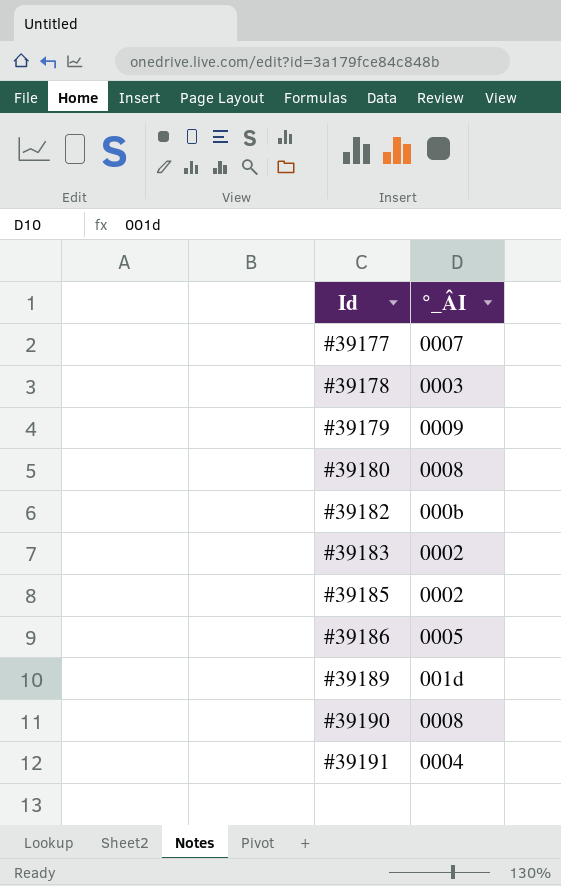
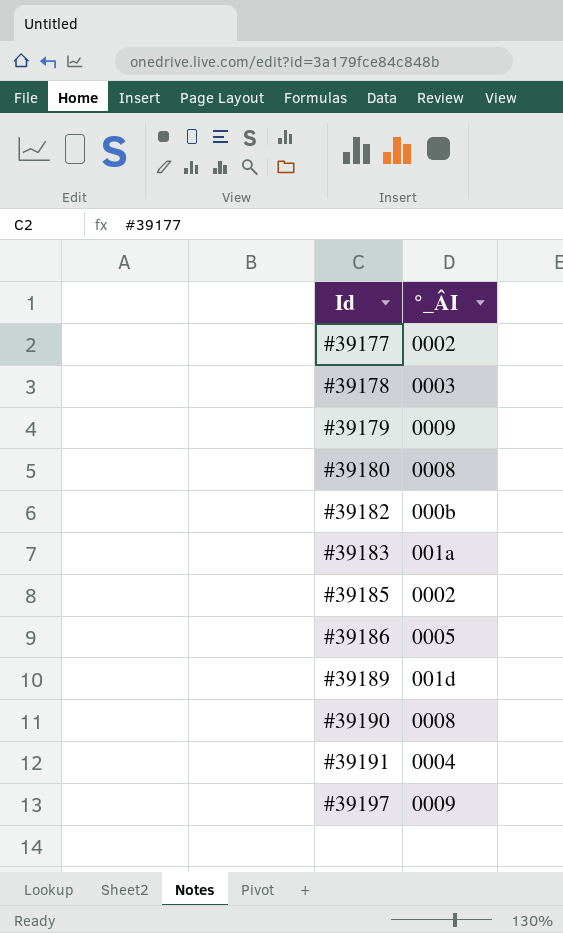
#39177 | °_ÂI: 0007 -> 0002
#39183 | °_ÂI: 0002 -> 001a
row #39197: none -> 0009

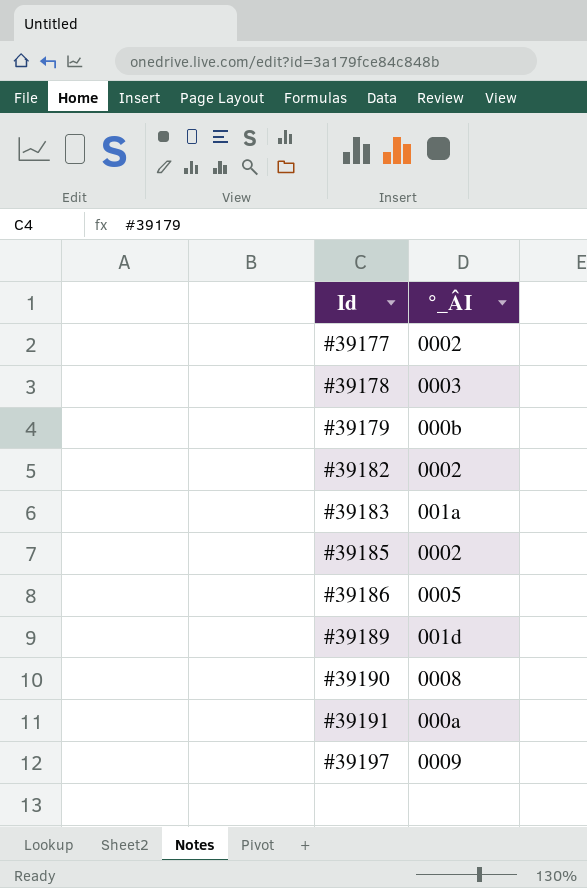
row #39180: 0008 -> none
#39179 | °_ÂI: 0009 -> 000b
#39182 | °_ÂI: 000b -> 0002
#39191 | °_ÂI: 0004 -> 000a

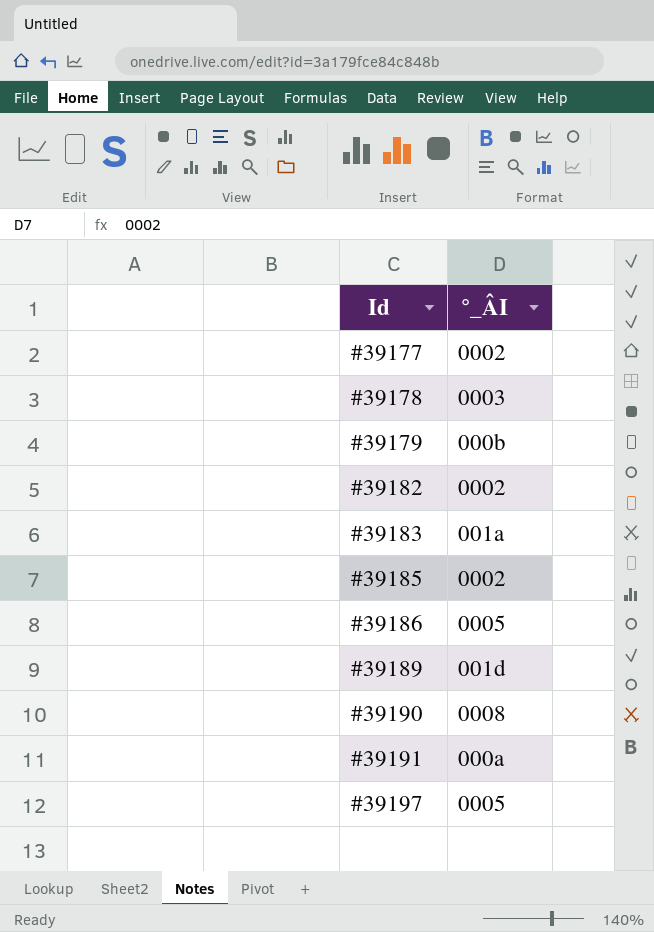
#39197 | °_ÂI: 0009 -> 0005

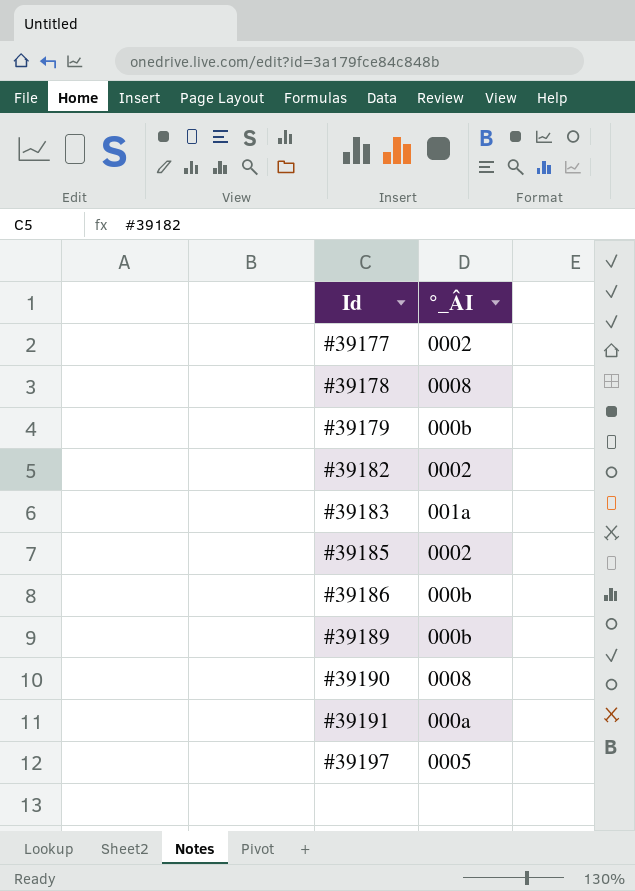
#39178 | °_ÂI: 0003 -> 0008
#39186 | °_ÂI: 0005 -> 000b
#39189 | °_ÂI: 001d -> 000b

